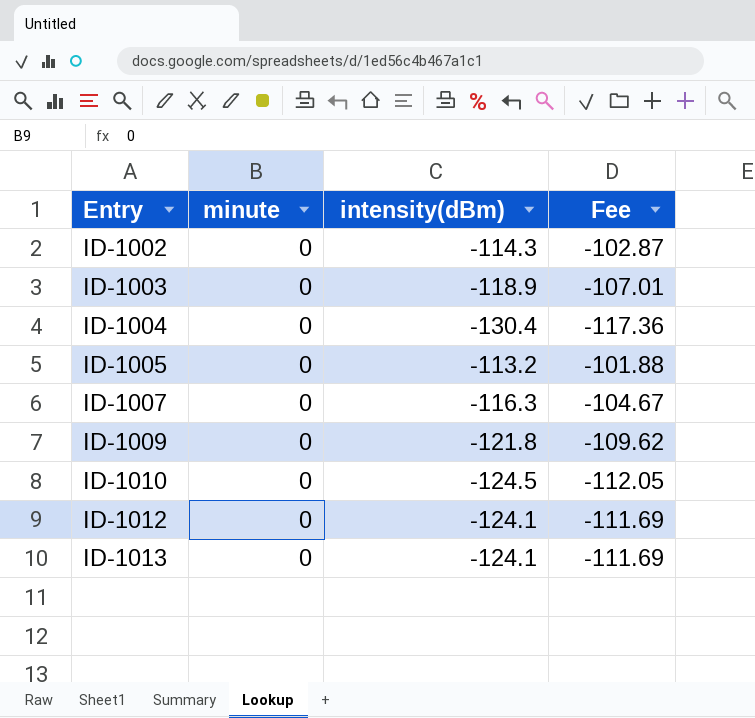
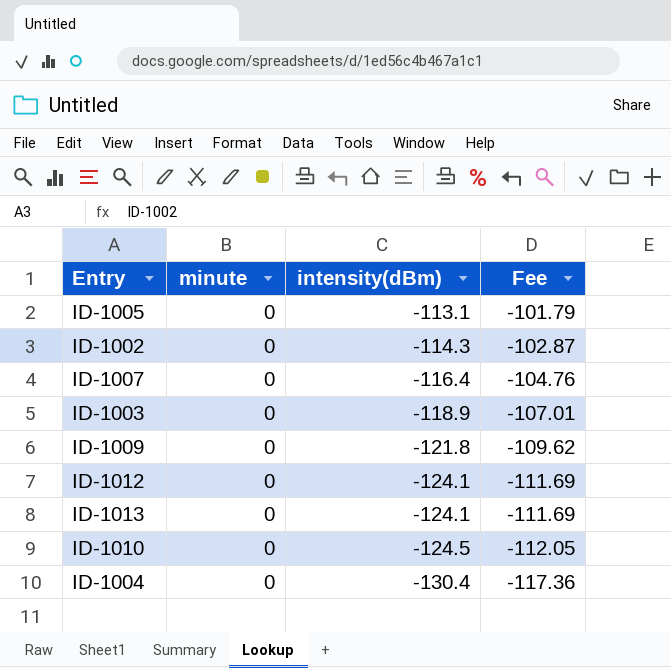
row order: Entry ascending -> intensity(dBm) descending
ID-1005 | intensity(dBm): -113.2 -> -113.1
ID-1005 | Fee: -101.88 -> -101.79
ID-1007 | intensity(dBm): -116.3 -> -116.4
ID-1007 | Fee: -104.67 -> -104.76

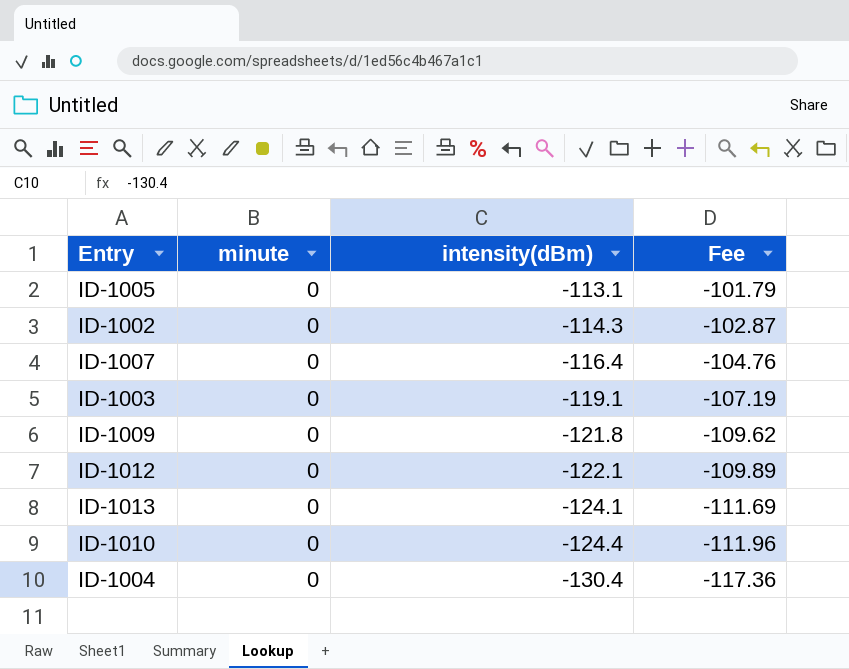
ID-1003 | intensity(dBm): -118.9 -> -119.1
ID-1003 | Fee: -107.01 -> -107.19
ID-1012 | intensity(dBm): -124.1 -> -122.1
ID-1012 | Fee: -111.69 -> -109.89
ID-1010 | intensity(dBm): -124.5 -> -124.4
ID-1010 | Fee: -112.05 -> -111.96

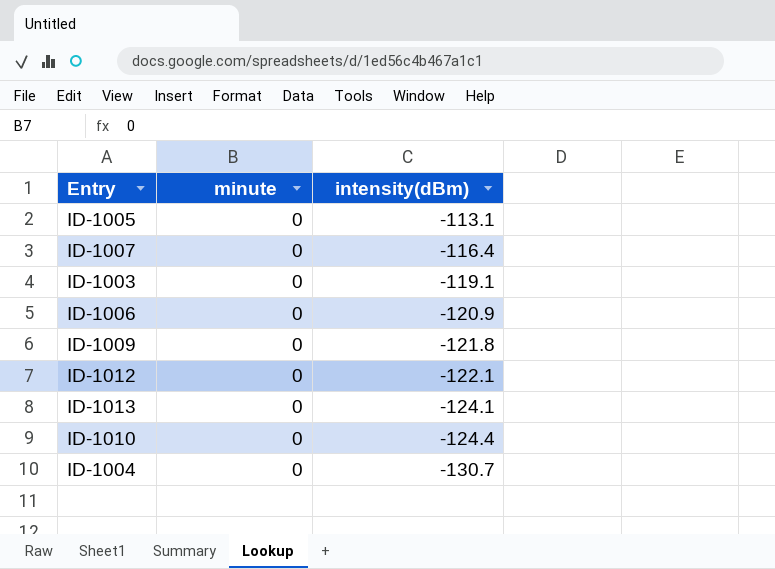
column Fee | formula: [intensity(dBm)] * 0.9 -> none
row ID-1002: 0 | -114.3 | -102.87 -> none
row ID-1006: none -> 0 | -120.9
ID-1004 | intensity(dBm): -130.4 -> -130.7

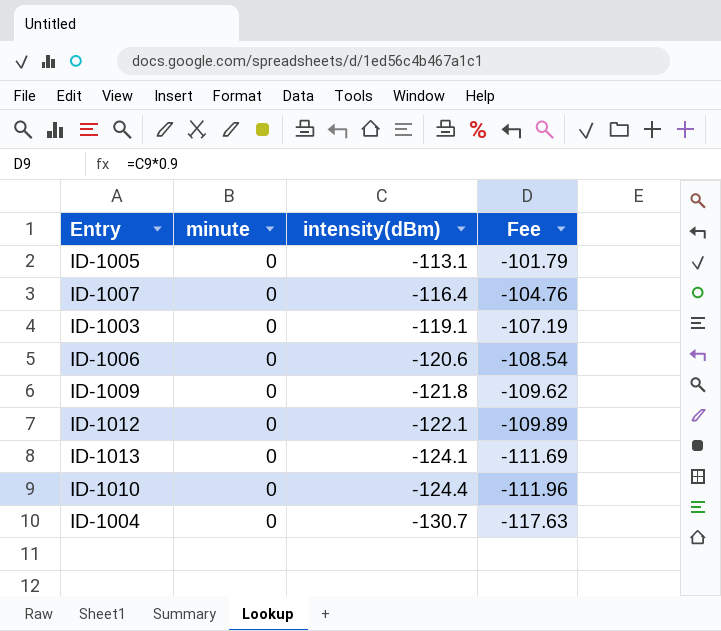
column Fee | formula: none -> [intensity(dBm)] * 0.9
ID-1006 | intensity(dBm): -120.9 -> -120.6

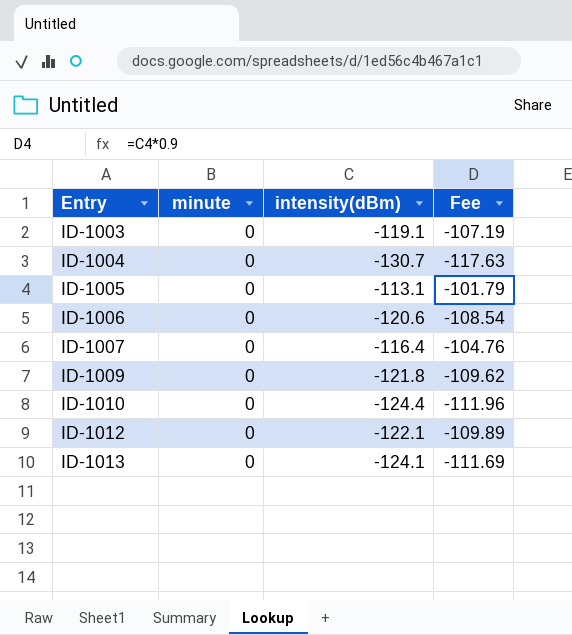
row order: intensity(dBm) descending -> Entry ascending

